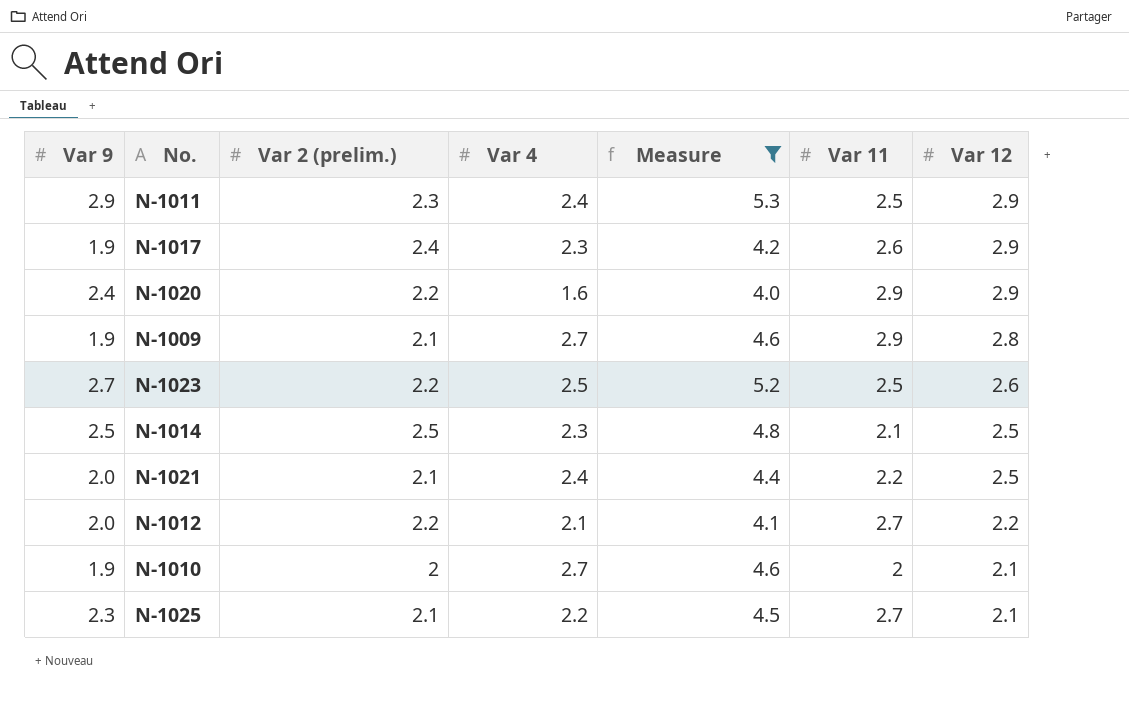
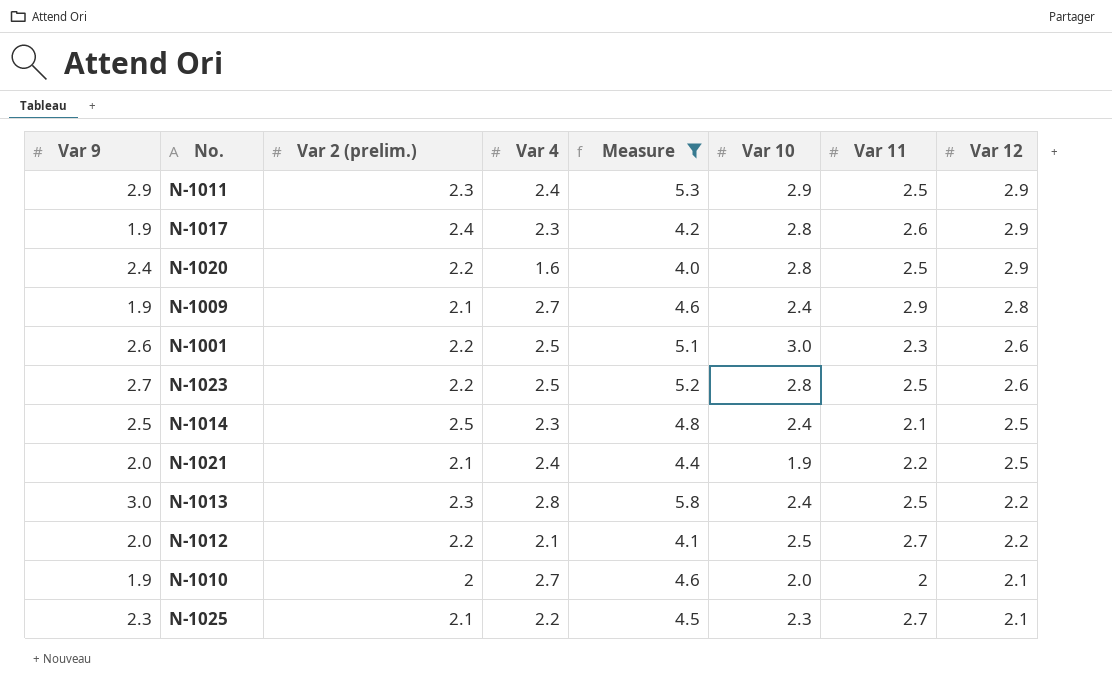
column Var 10 | position: none -> 6
N-1020 | Var 11: 2.9 -> 2.5
row N-1001: none -> 2.6 | 2.2 | 2.5 | 5.1 | 3.0 | 2.3 | 2.6
row N-1013: none -> 3.0 | 2.3 | 2.8 | 5.8 | 2.4 | 2.5 | 2.2

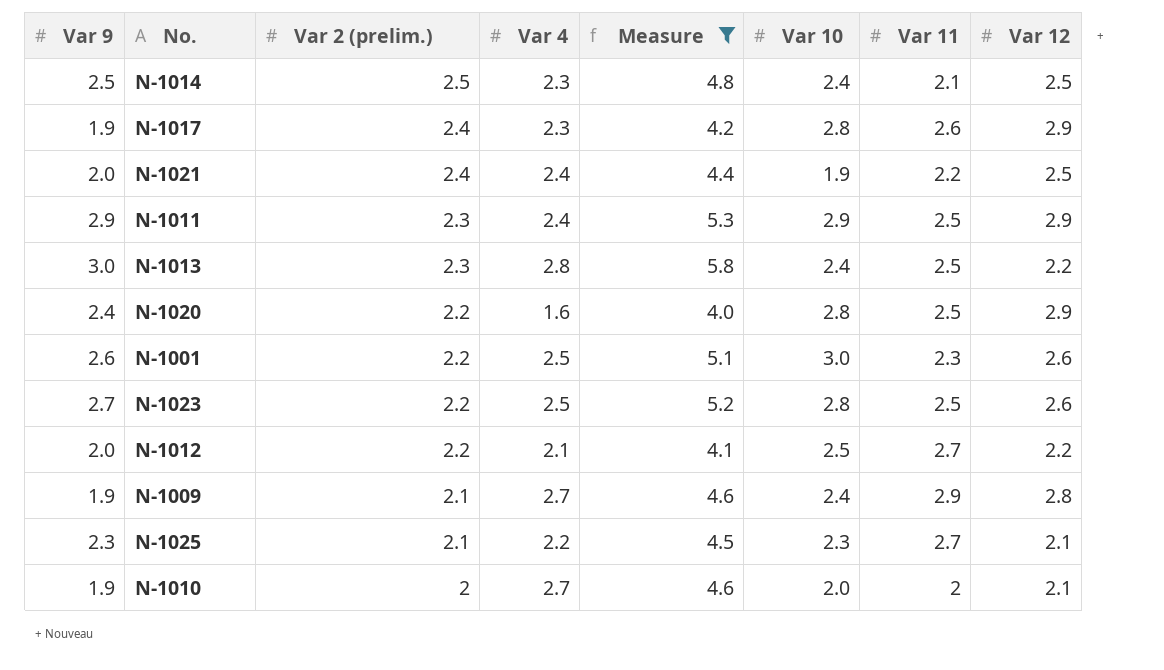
row order: Var 12 descending -> Var 2 (prelim.) descending
N-1021 | Var 2 (prelim.): 2.1 -> 2.4

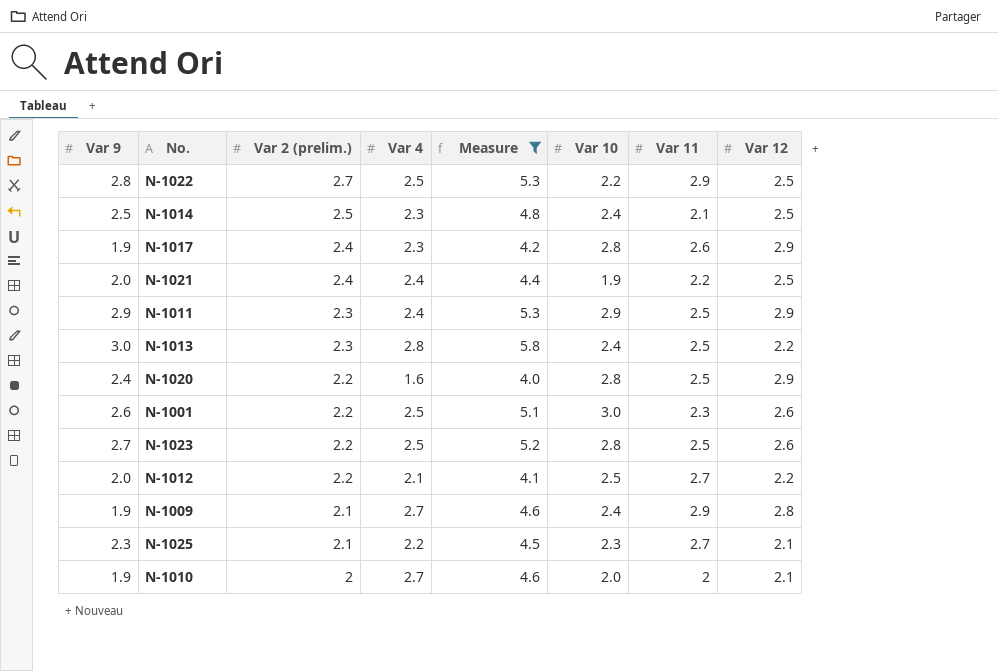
row N-1022: none -> 2.8 | 2.7 | 2.5 | 5.3 | 2.2 | 2.9 | 2.5

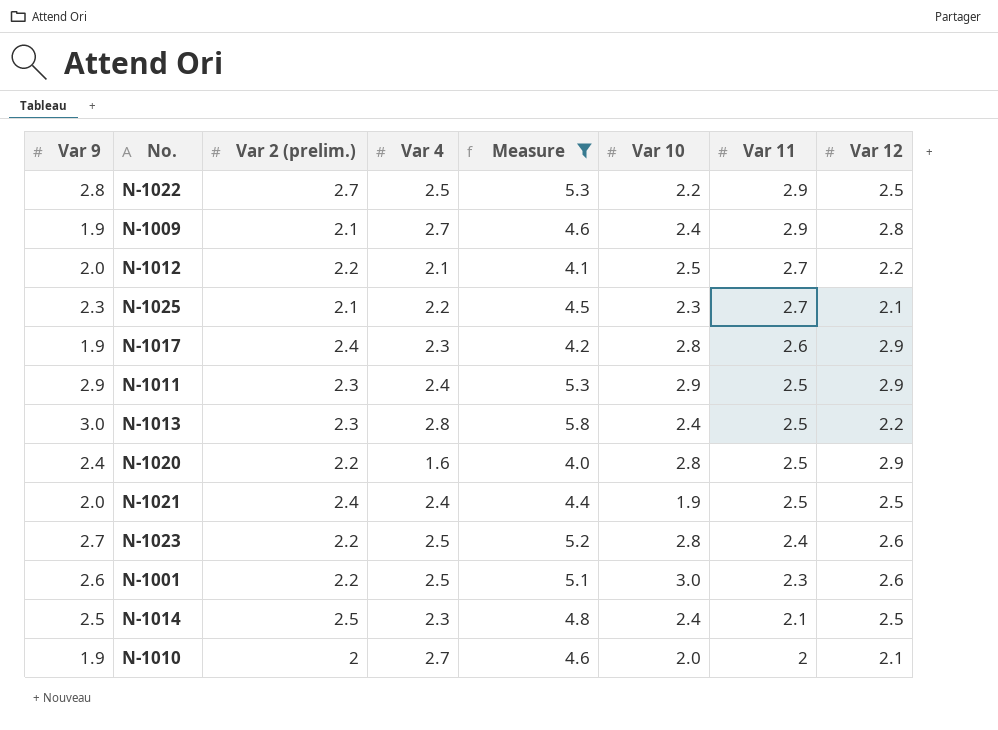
row order: Var 2 (prelim.) descending -> Var 11 descending
N-1021 | Var 11: 2.2 -> 2.5
N-1023 | Var 11: 2.5 -> 2.4

